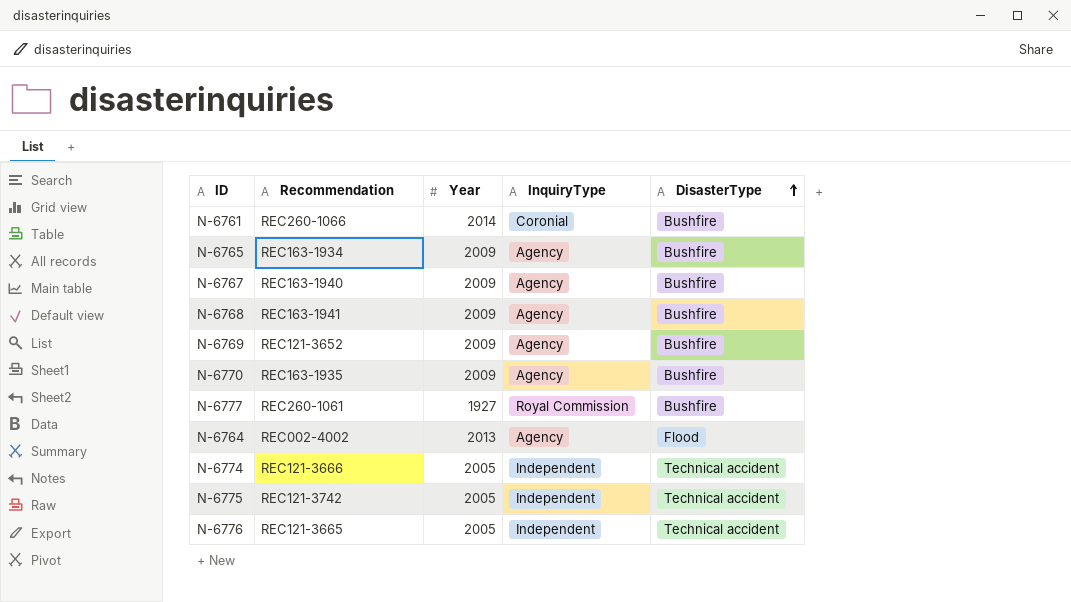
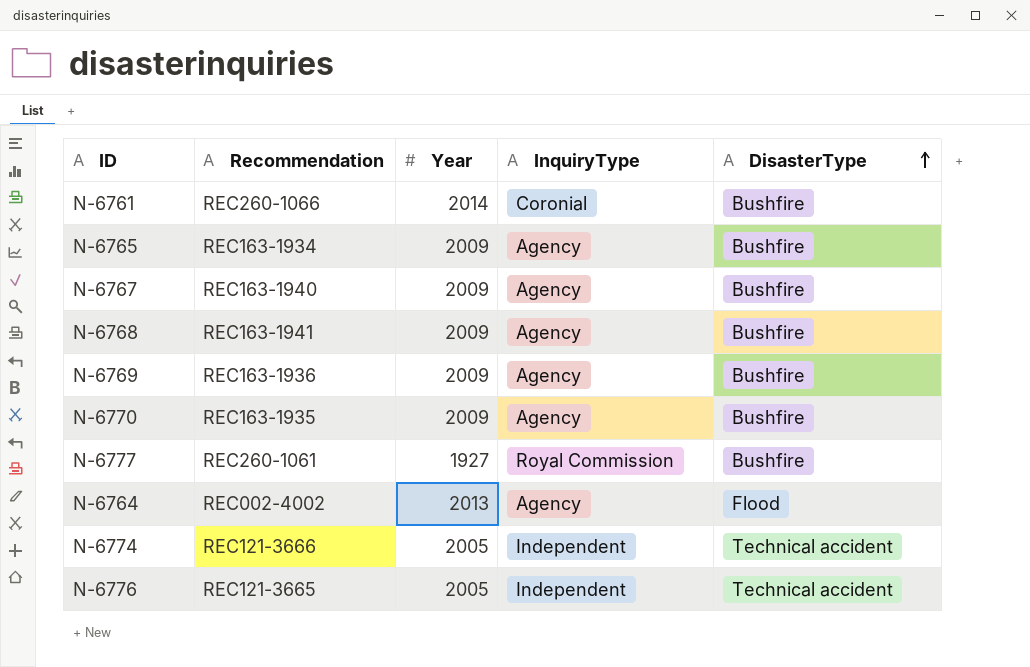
row N-6775: REC121-3742 | 2005 | Independent | Technical accident -> none
N-6769 | Recommendation: REC121-3652 -> REC163-1936

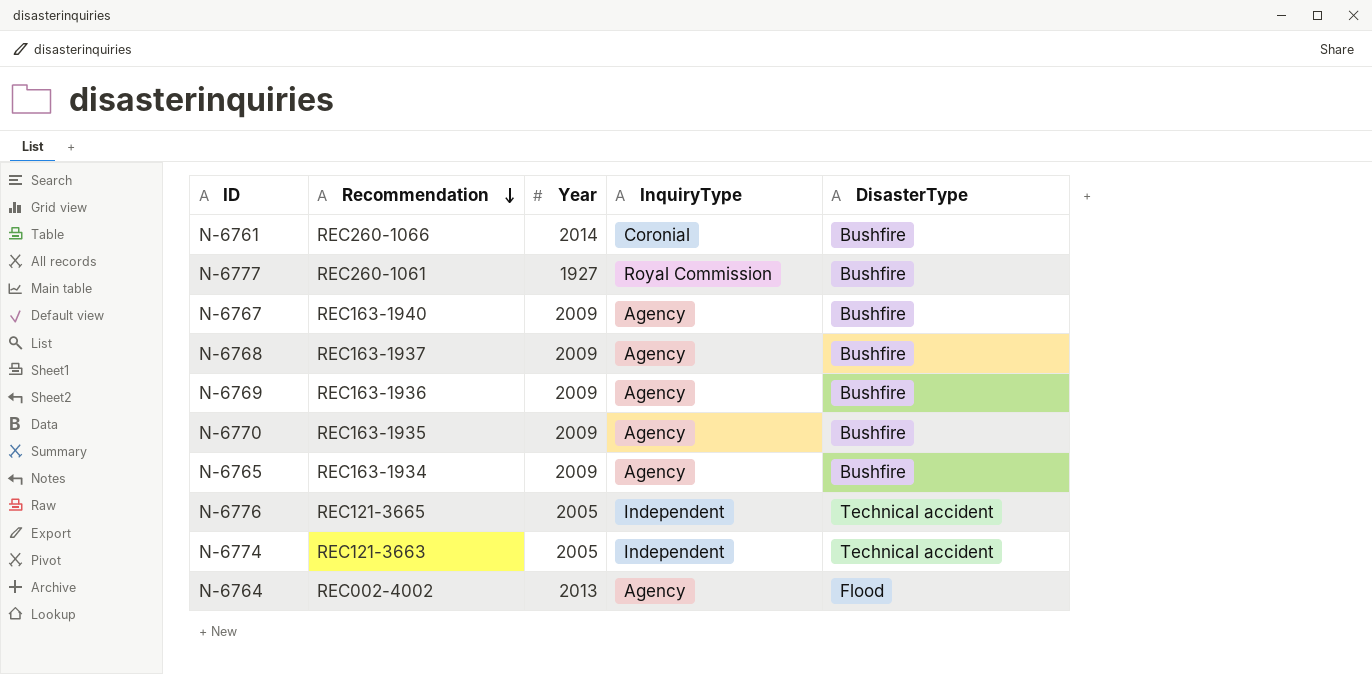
row order: DisasterType ascending -> Recommendation descending
N-6768 | Recommendation: REC163-1941 -> REC163-1937
N-6774 | Recommendation: REC121-3666 -> REC121-3663

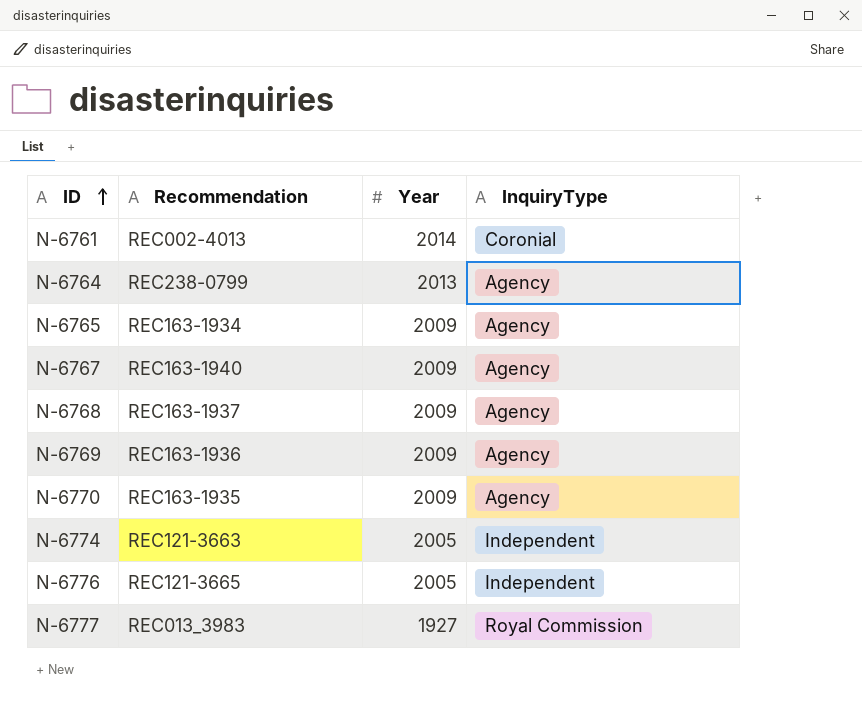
row order: Recommendation descending -> ID ascending
column DisasterType | position: 5 -> none
N-6761 | Recommendation: REC260-1066 -> REC002-4013
N-6764 | Recommendation: REC002-4002 -> REC238-0799
N-6777 | Recommendation: REC260-1061 -> REC013_3983

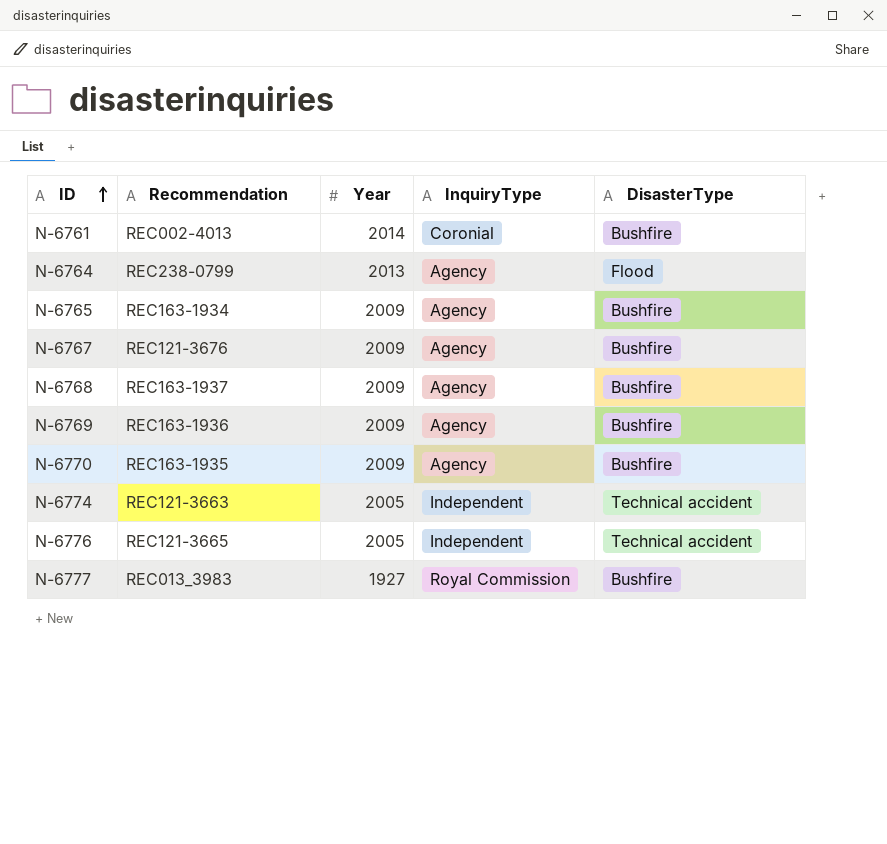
column DisasterType | position: none -> 5
N-6767 | Recommendation: REC163-1940 -> REC121-3676

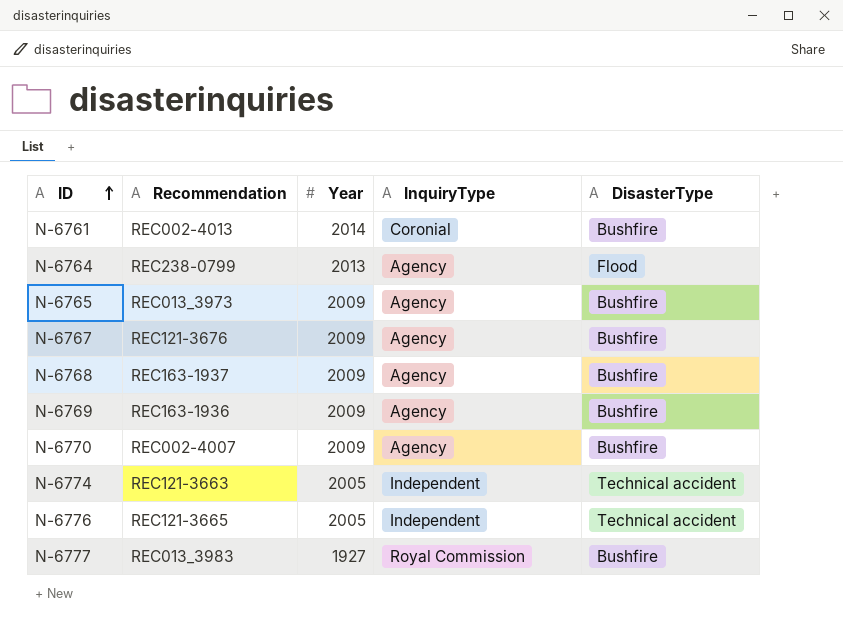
N-6765 | Recommendation: REC163-1934 -> REC013_3973
N-6770 | Recommendation: REC163-1935 -> REC002-4007

